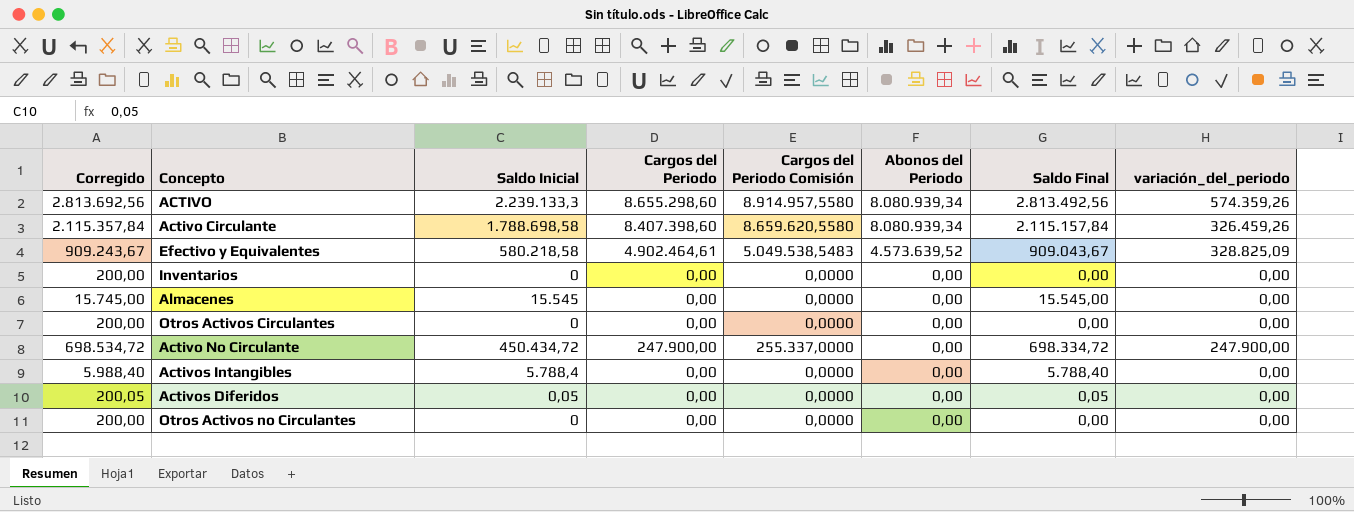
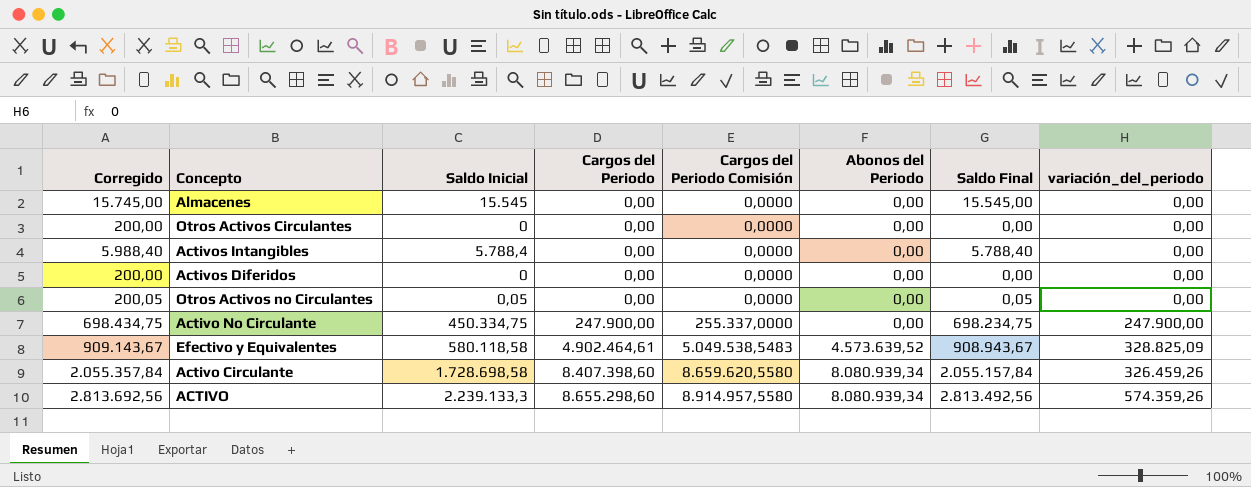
row order: Abonos del Periodo descending -> Cargos del Periodo ascending
row Inventarios: 200,00 | 0 | 0,00 | 0,0000 | 0,00 | 0,00 | 0,00 -> none
Activos Diferidos | Corregido: 200,05 -> 200,00
Activos Diferidos | Saldo Inicial: 0,05 -> 0
Activos Diferidos | Saldo Final: 0,05 -> 0,00
Otros Activos no Circulantes | Corregido: 200,00 -> 200,05
Otros Activos no Circulantes | Saldo Inicial: 0 -> 0,05
Otros Activos no Circulantes | Saldo Final: 0,00 -> 0,05
Activo No Circulante | Corregido: 698.534,72 -> 698.434,75
Activo No Circulante | Saldo Inicial: 450.434,72 -> 450.334,75
Activo No Circulante | Saldo Final: 698.334,72 -> 698.234,75
Efectivo y Equivalentes | Corregido: 909.243,67 -> 909.143,67
Efectivo y Equivalentes | Saldo Inicial: 580.218,58 -> 580.118,58
Efectivo y Equivalentes | Saldo Final: 909.043,67 -> 908.943,67
Activo Circulante | Corregido: 2.115.357,84 -> 2.055.357,84
Activo Circulante | Saldo Inicial: 1.788.698,58 -> 1.728.698,58
Activo Circulante | Saldo Final: 2.115.157,84 -> 2.055.157,84

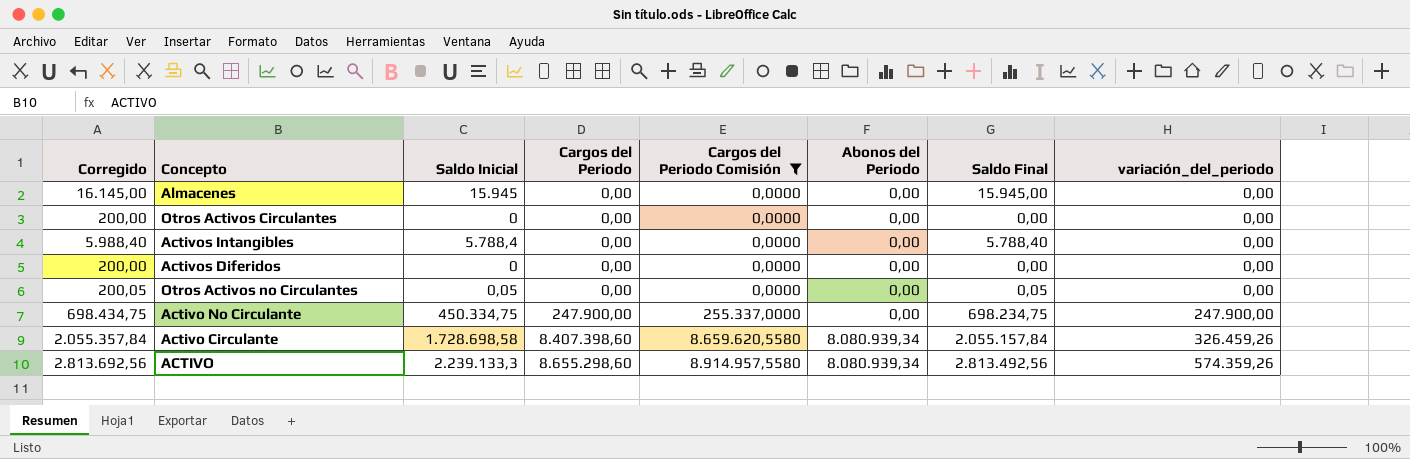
filter: none -> Cargos del Periodo Comisión != 5.049.538,5483
Almacenes | Corregido: 15.745,00 -> 16.145,00
Almacenes | Saldo Inicial: 15.545 -> 15.945
Almacenes | Saldo Final: 15.545,00 -> 15.945,00

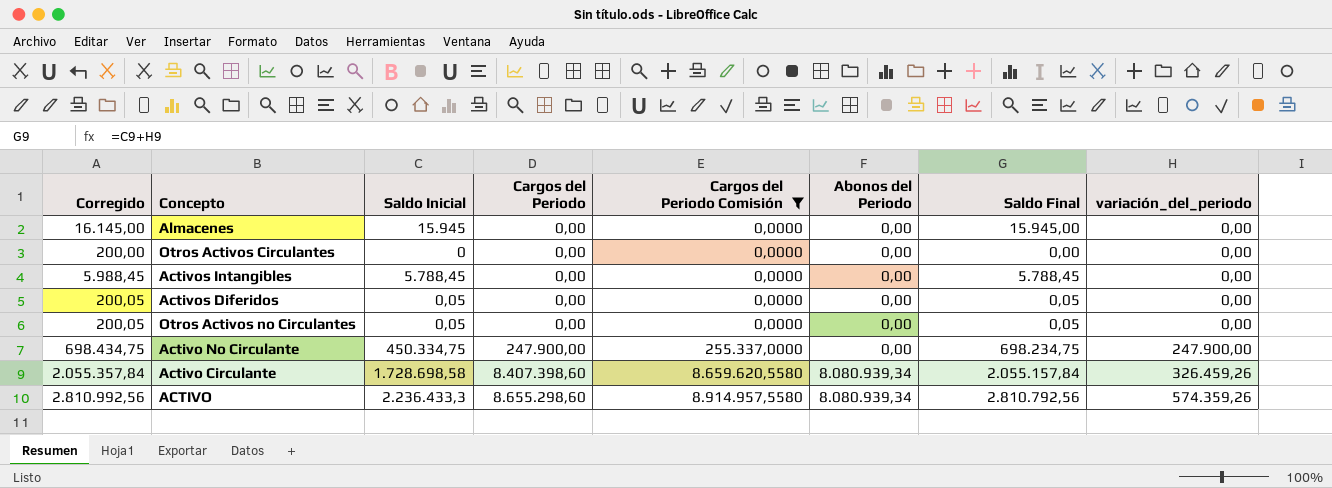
Activos Intangibles | Corregido: 5.988,40 -> 5.988,45
Activos Intangibles | Saldo Inicial: 5.788,4 -> 5.788,45
Activos Intangibles | Saldo Final: 5.788,40 -> 5.788,45
Activos Diferidos | Corregido: 200,00 -> 200,05
Activos Diferidos | Saldo Inicial: 0 -> 0,05
Activos Diferidos | Saldo Final: 0,00 -> 0,05
ACTIVO | Corregido: 2.813.692,56 -> 2.810.992,56
ACTIVO | Saldo Inicial: 2.239.133,3 -> 2.236.433,3
ACTIVO | Saldo Final: 2.813.492,56 -> 2.810.792,56

